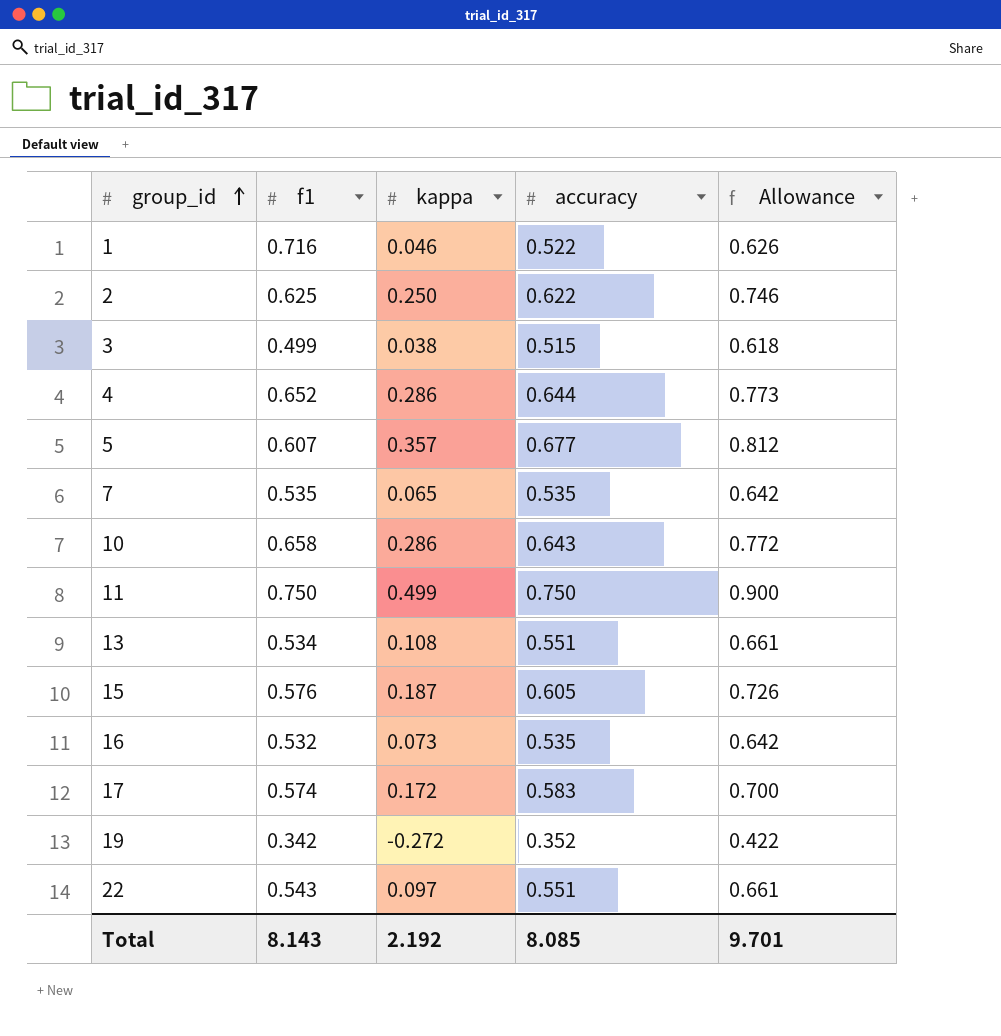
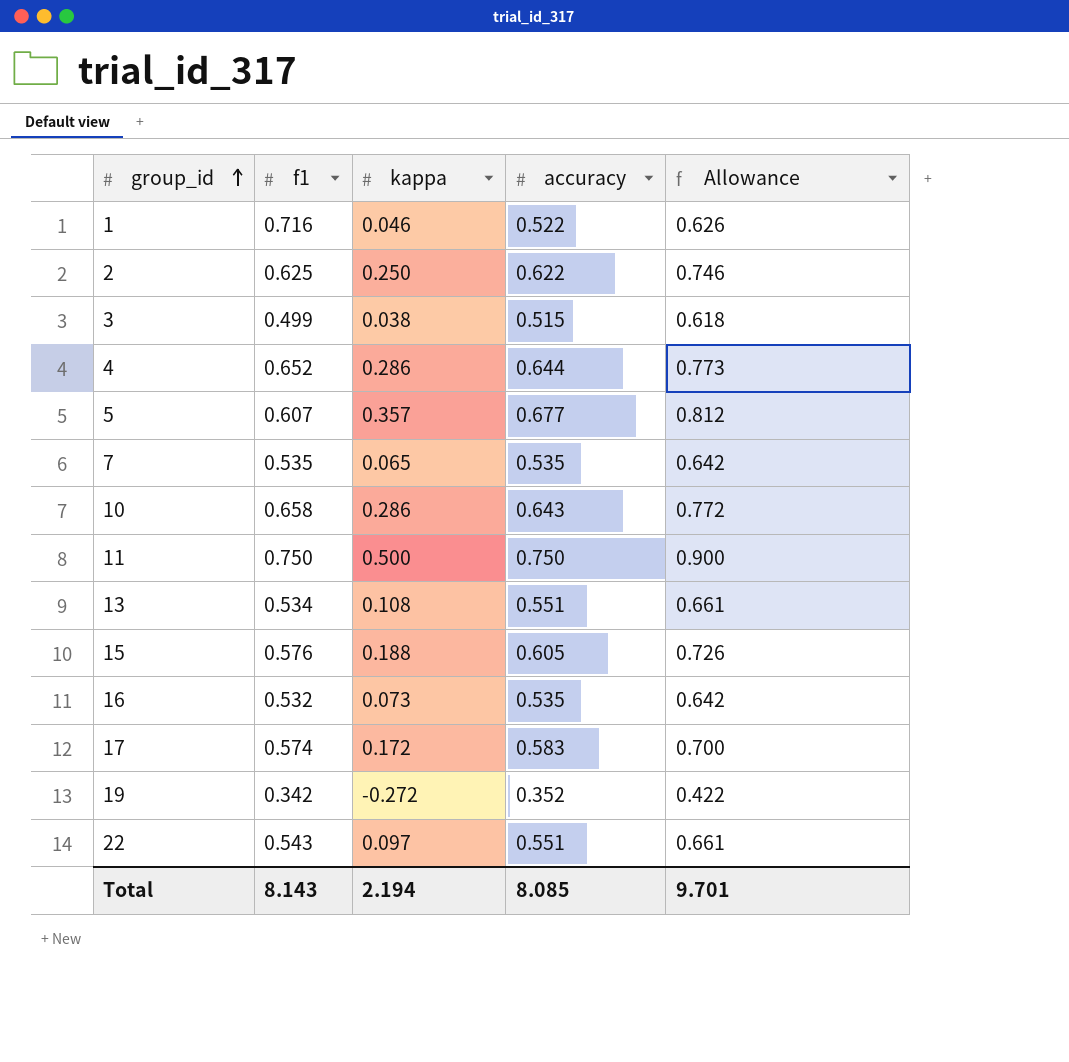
11 | kappa: 0.499 -> 0.500
15 | kappa: 0.187 -> 0.188
Total | kappa: 2.192 -> 2.194

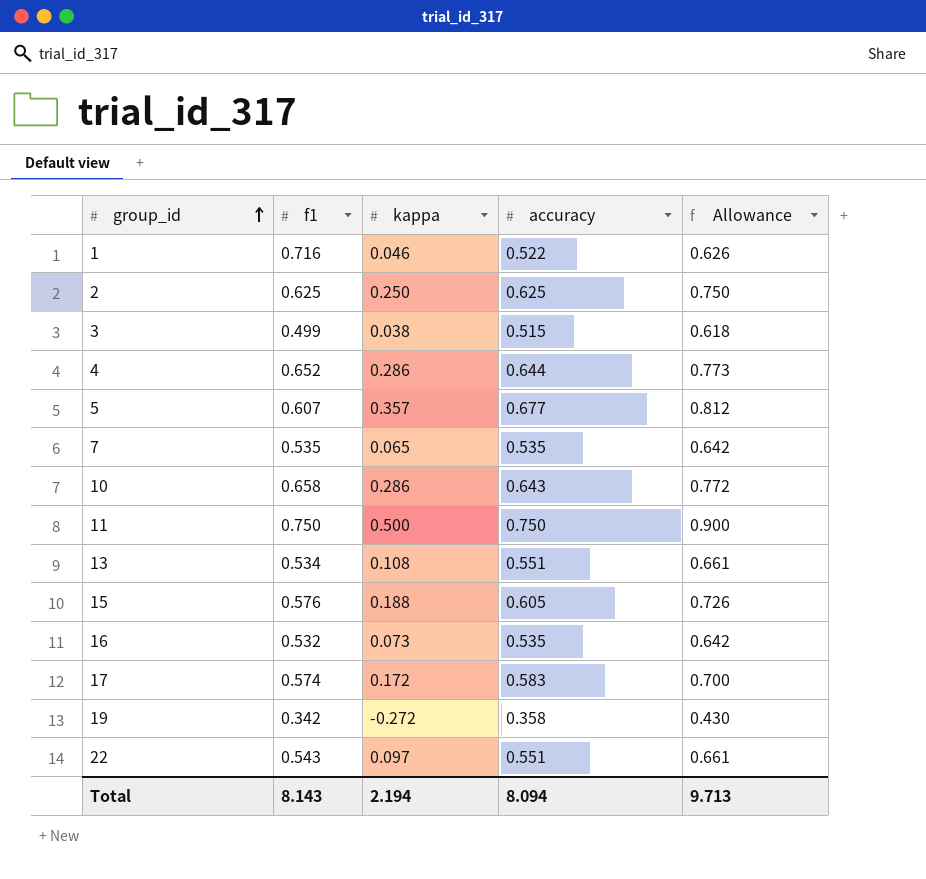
2 | accuracy: 0.622 -> 0.625
2 | Allowance: 0.746 -> 0.750
19 | accuracy: 0.352 -> 0.358
19 | Allowance: 0.422 -> 0.430
Total | accuracy: 8.085 -> 8.094
Total | Allowance: 9.701 -> 9.713

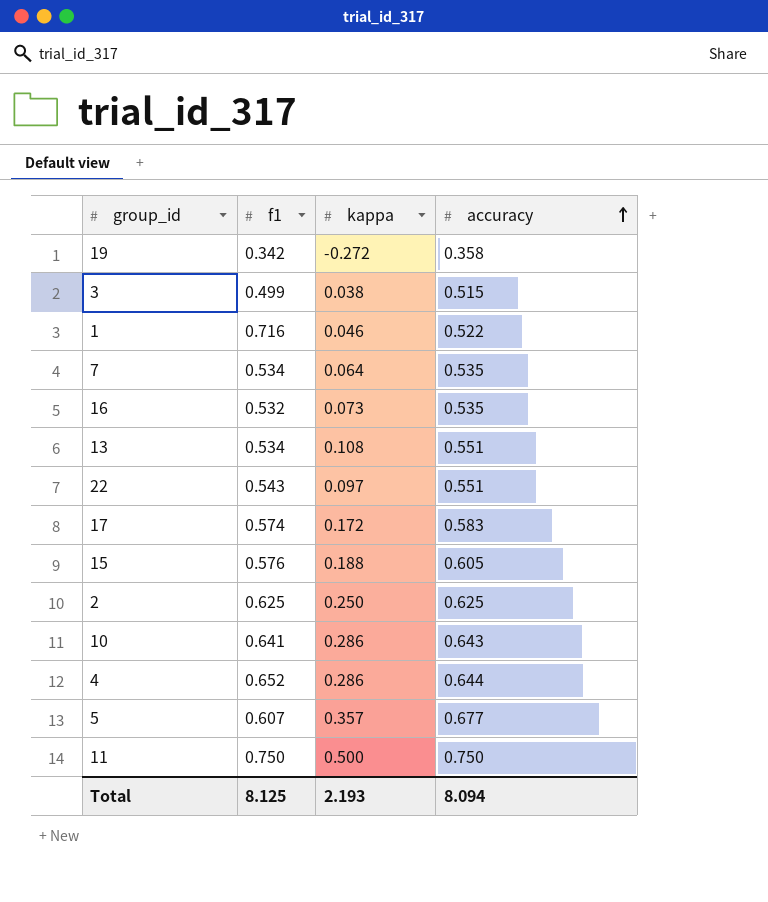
row order: group_id ascending -> accuracy ascending
column Allowance | formula: [accuracy] * 1.2 -> none
7 | f1: 0.535 -> 0.534
7 | kappa: 0.065 -> 0.064
10 | f1: 0.658 -> 0.641
Total | f1: 8.143 -> 8.125
Total | kappa: 2.194 -> 2.193

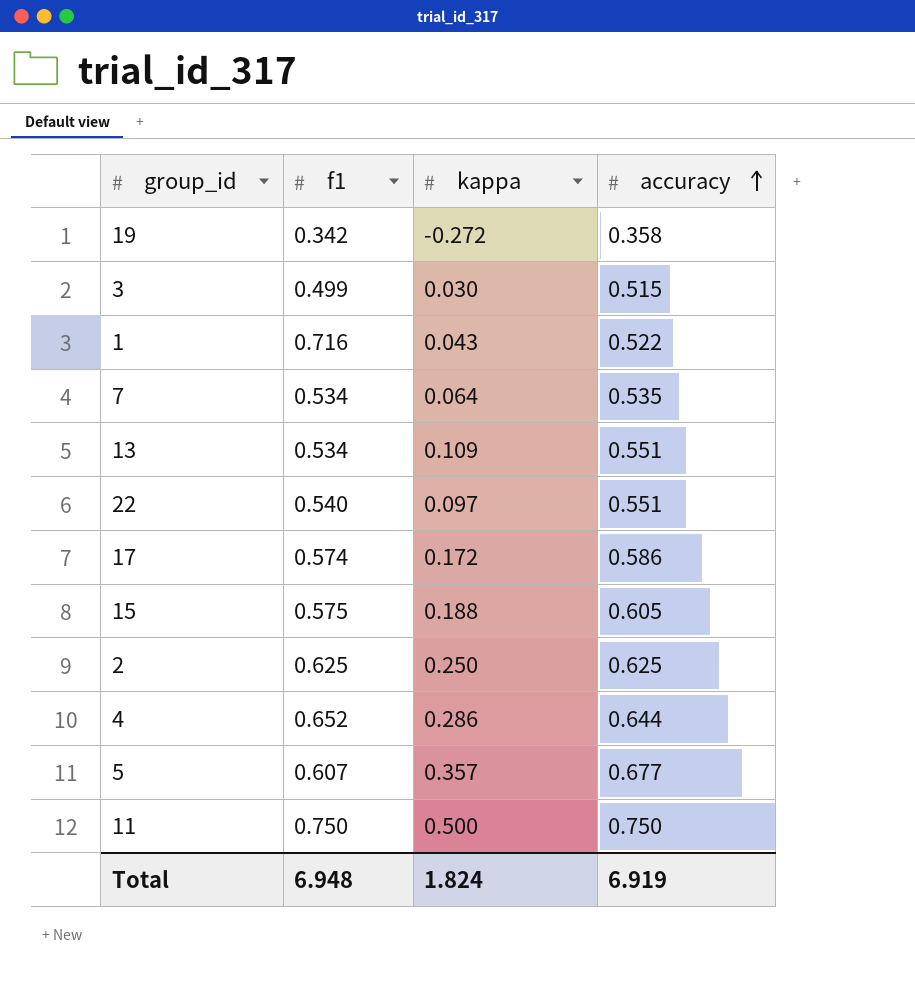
row 16: 0.532 | 0.073 | 0.535 -> none
row 10: 0.641 | 0.286 | 0.643 -> none
3 | kappa: 0.038 -> 0.030
1 | kappa: 0.046 -> 0.043
13 | kappa: 0.108 -> 0.109
22 | f1: 0.543 -> 0.540
17 | accuracy: 0.583 -> 0.586
15 | f1: 0.576 -> 0.575
Total | f1: 8.125 -> 6.948
Total | kappa: 2.193 -> 1.824
Total | accuracy: 8.094 -> 6.919

